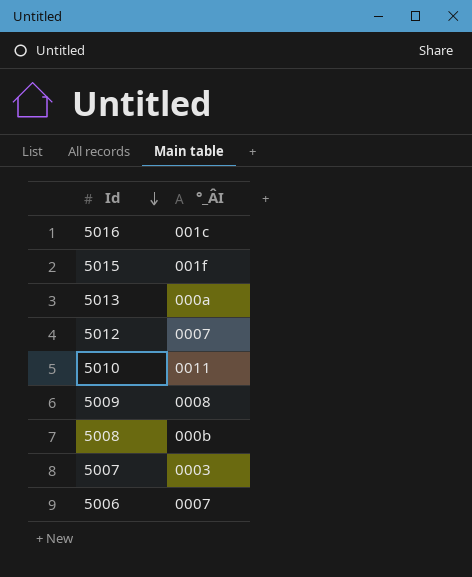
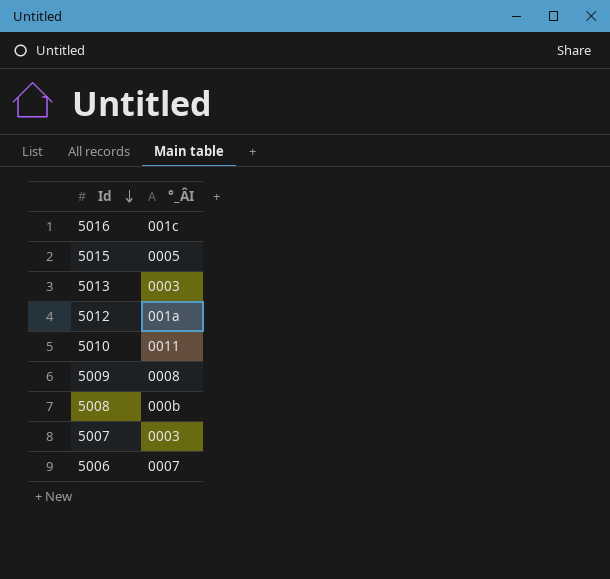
5015 | °_ÂI: 001f -> 0005
5013 | °_ÂI: 000a -> 0003
5012 | °_ÂI: 0007 -> 001a

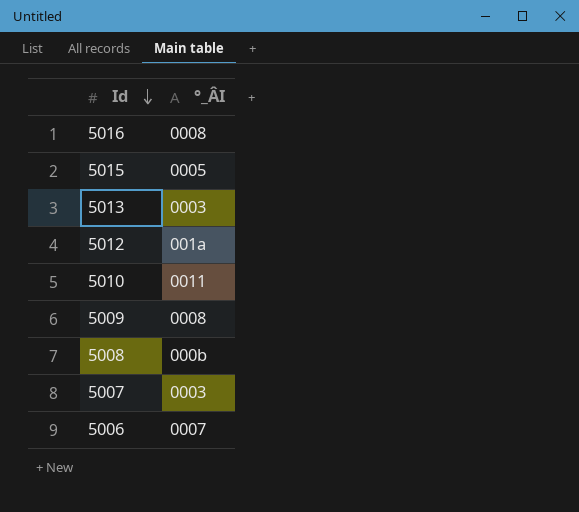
5016 | °_ÂI: 001c -> 0008

